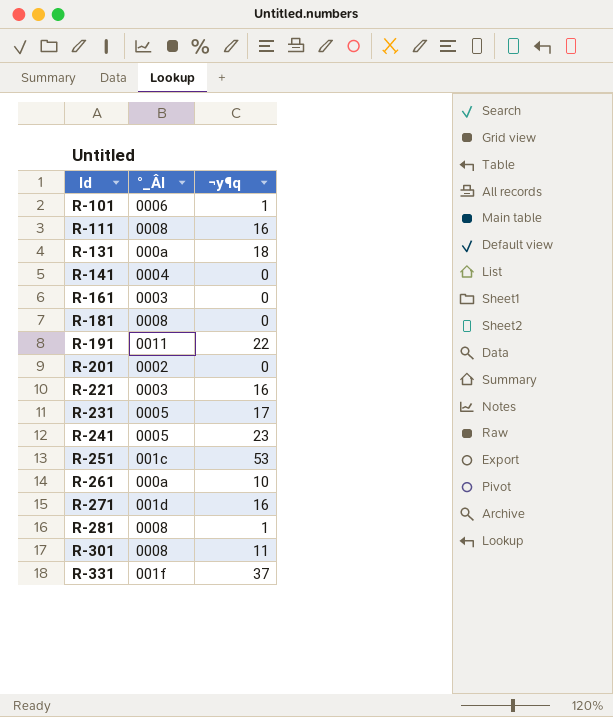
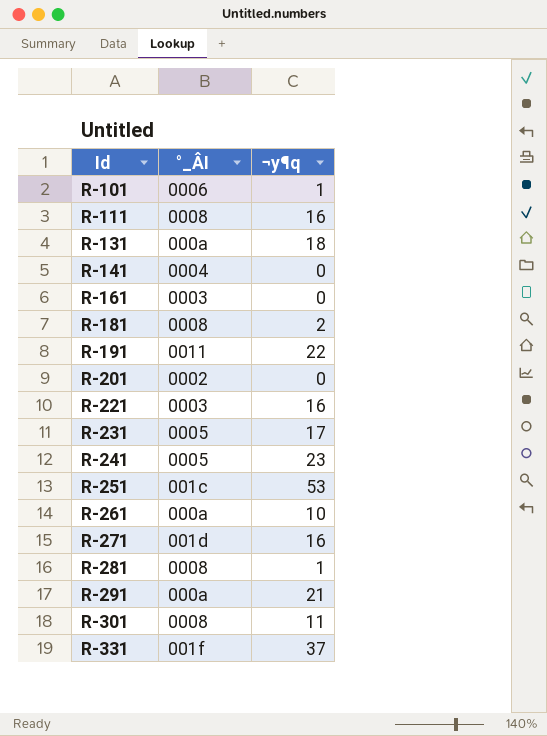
R-181 | ¬y¶q: 0 -> 2
row R-291: none -> 000a | 21

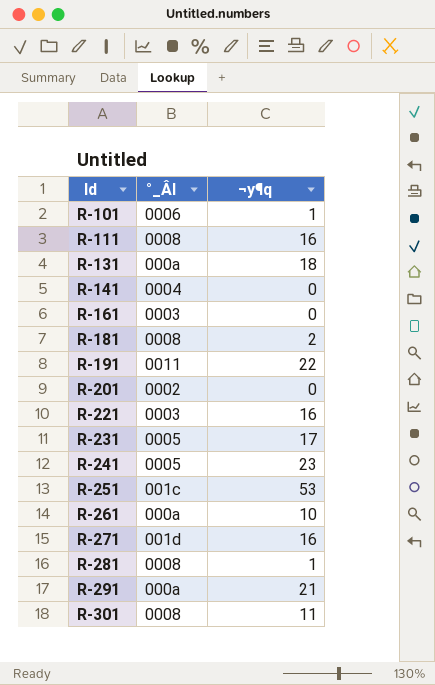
row R-331: 001f | 37 -> none

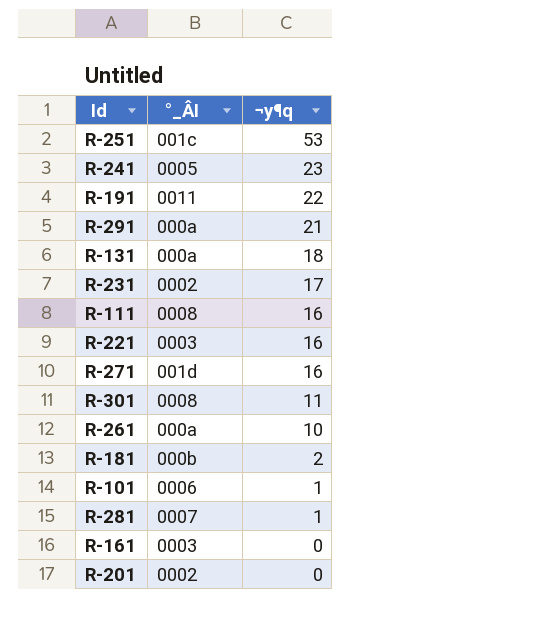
row order: Id ascending -> ¬y¶q descending
row R-141: 0004 | 0 -> none
R-231 | °_ÂI: 0005 -> 0002
R-181 | °_ÂI: 0008 -> 000b
R-281 | °_ÂI: 0008 -> 0007

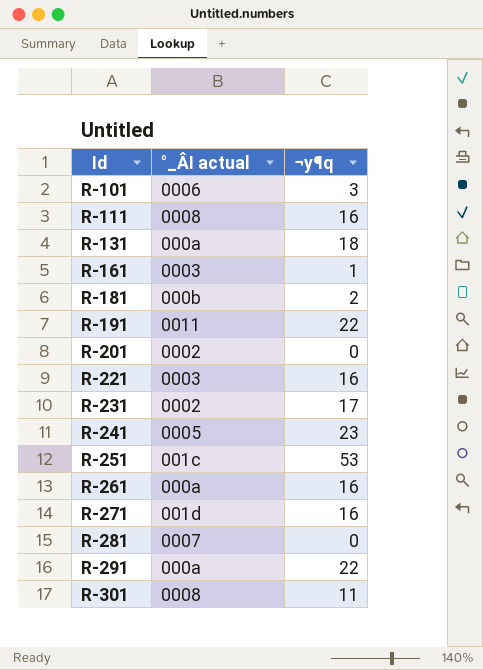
row order: ¬y¶q descending -> Id ascending
column name: °_ÂI -> °_ÂI actual
R-101 | ¬y¶q: 1 -> 3
R-161 | ¬y¶q: 0 -> 1
R-261 | ¬y¶q: 10 -> 16
R-281 | ¬y¶q: 1 -> 0
R-291 | ¬y¶q: 21 -> 22

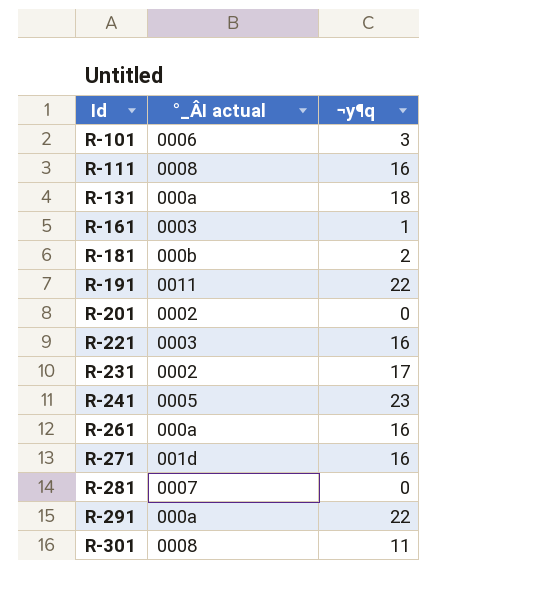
row R-251: 001c | 53 -> none

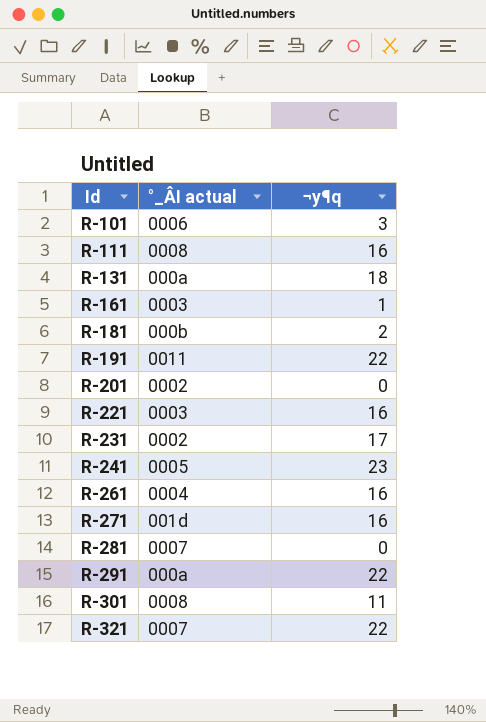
R-261 | °_ÂI actual: 000a -> 0004
row R-321: none -> 0007 | 22

